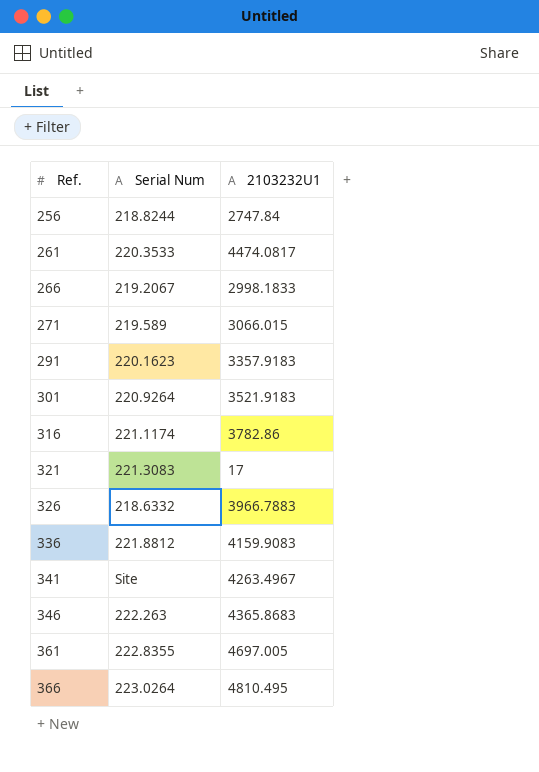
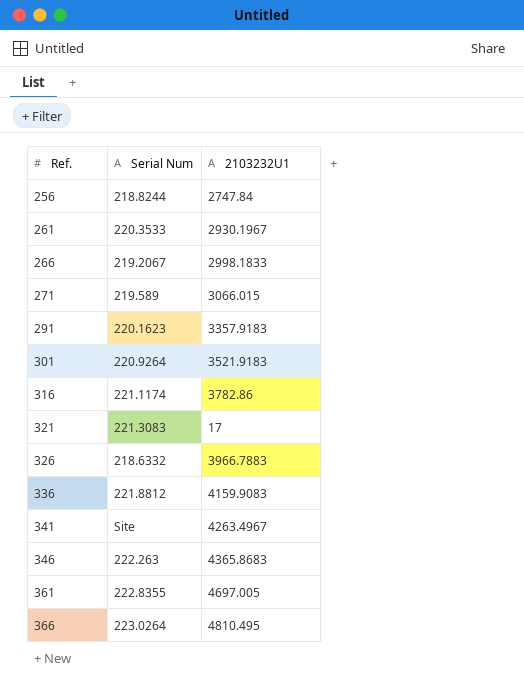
261 | 2103232U1: 4474.0817 -> 2930.1967

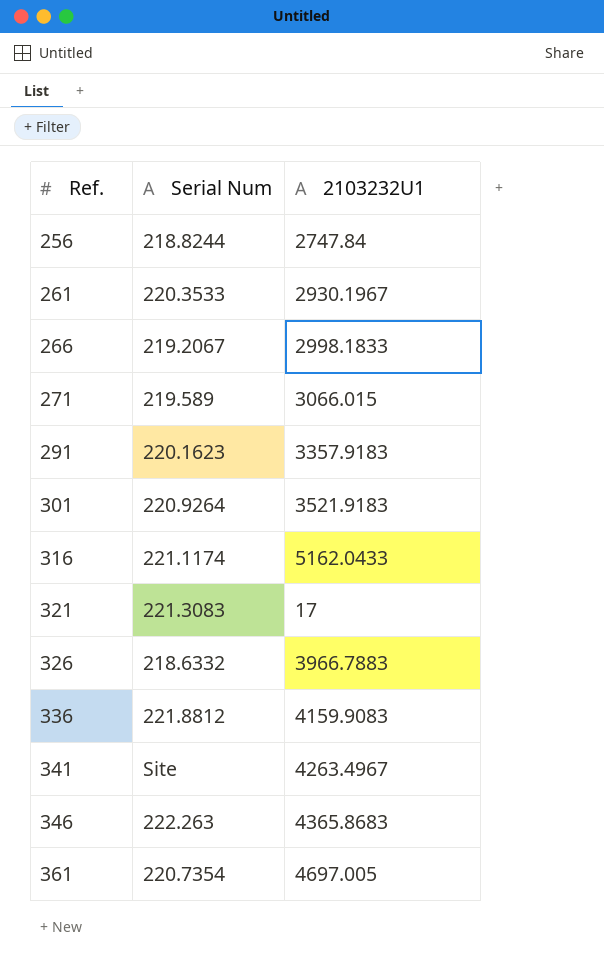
row 366: 223.0264 | 4810.495 -> none
316 | 2103232U1: 3782.86 -> 5162.0433
361 | Serial Num: 222.8355 -> 220.7354

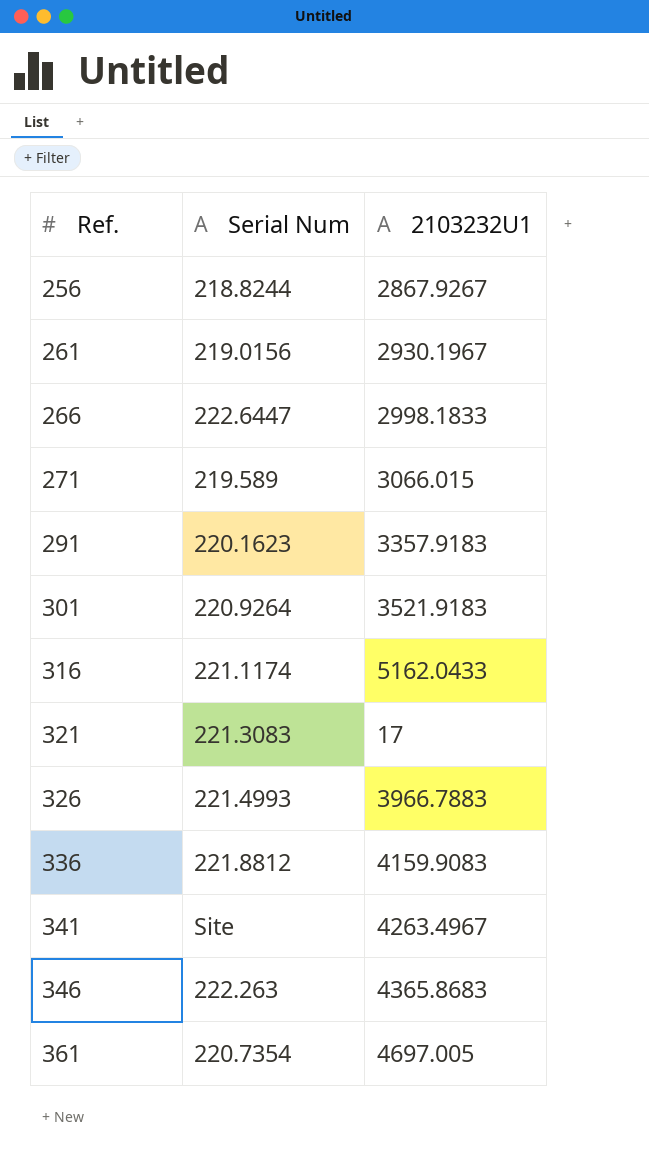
256 | 2103232U1: 2747.84 -> 2867.9267
261 | Serial Num: 220.3533 -> 219.0156
266 | Serial Num: 219.2067 -> 222.6447
326 | Serial Num: 218.6332 -> 221.4993

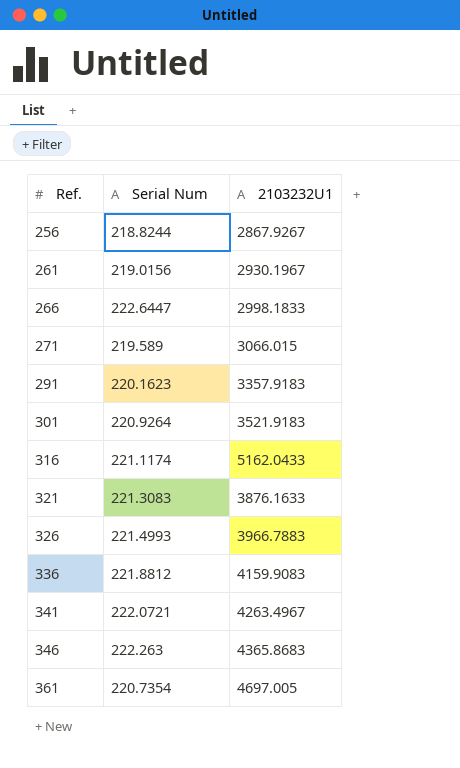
321 | 2103232U1: 17 -> 3876.1633
341 | Serial Num: Site -> 222.0721

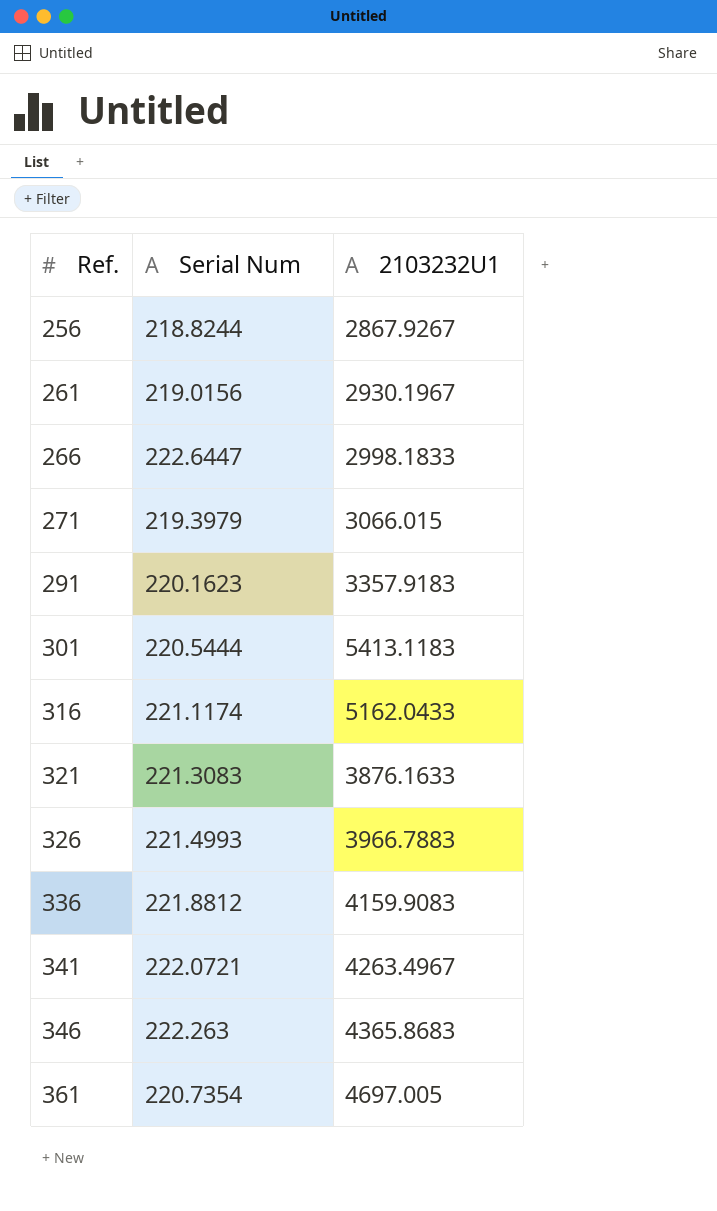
271 | Serial Num: 219.589 -> 219.3979
301 | Serial Num: 220.9264 -> 220.5444
301 | 2103232U1: 3521.9183 -> 5413.1183

